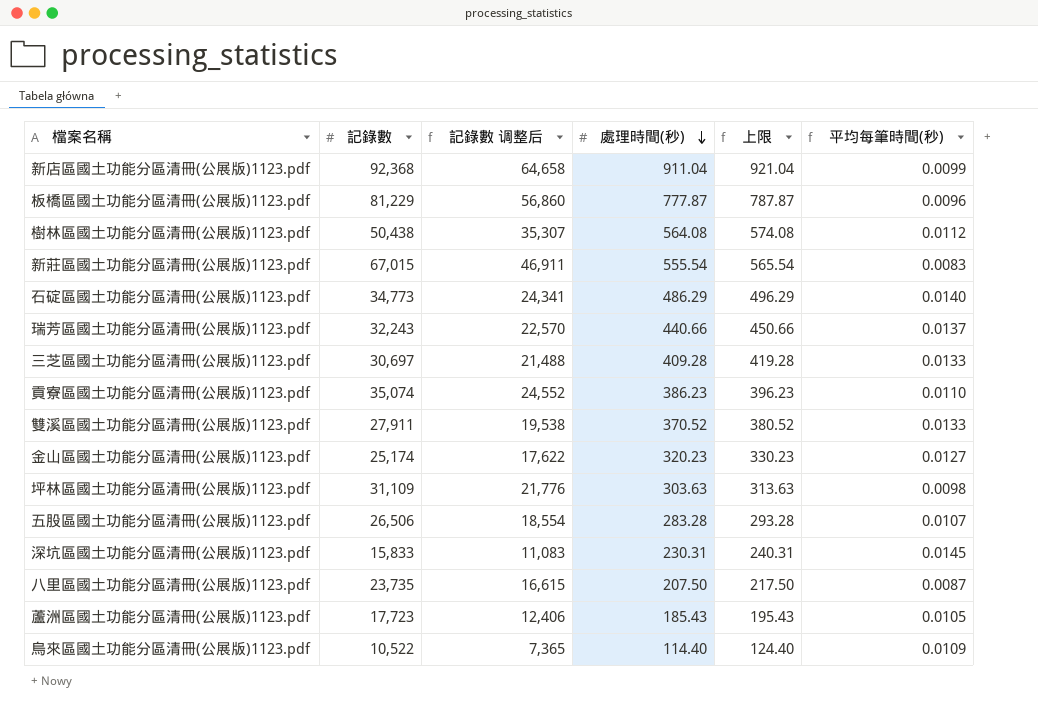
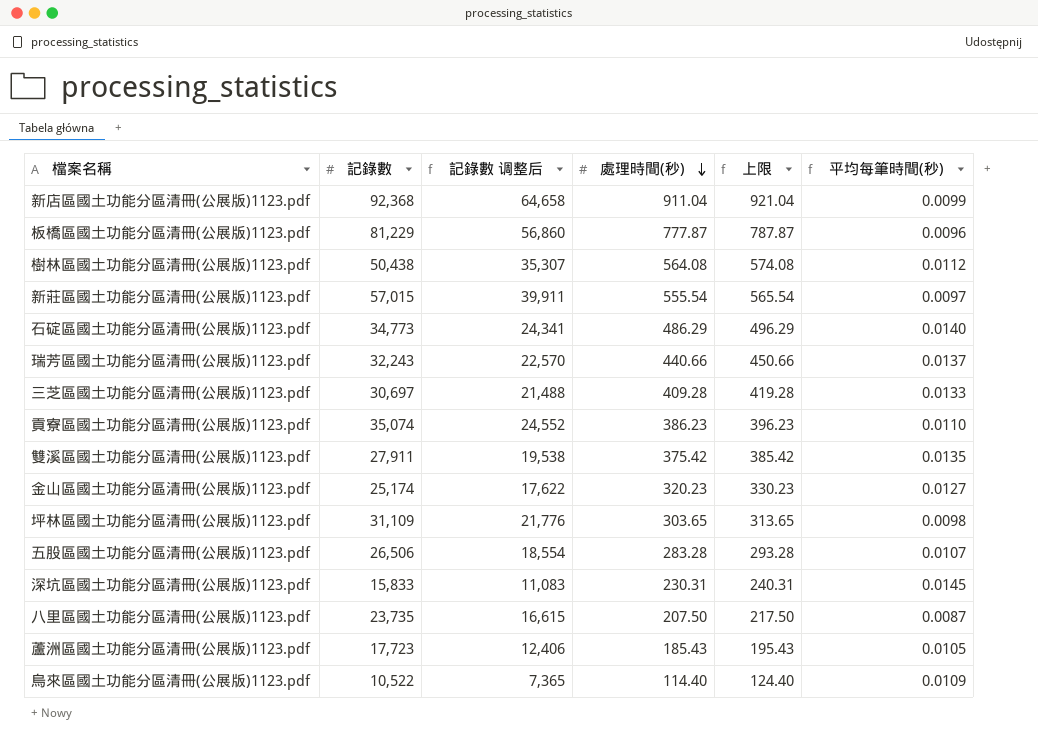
新莊區國土功能分區清冊(公展版)1123.pdf | 記錄數: 67,015 -> 57,015
新莊區國土功能分區清冊(公展版)1123.pdf | 記錄數 调整后: 46,911 -> 39,911
新莊區國土功能分區清冊(公展版)1123.pdf | 平均每筆時間(秒): 0.0083 -> 0.0097
雙溪區國土功能分區清冊(公展版)1123.pdf | 處理時間(秒): 370.52 -> 375.42
雙溪區國土功能分區清冊(公展版)1123.pdf | 上限: 380.52 -> 385.42
雙溪區國土功能分區清冊(公展版)1123.pdf | 平均每筆時間(秒): 0.0133 -> 0.0135
坪林區國土功能分區清冊(公展版)1123.pdf | 處理時間(秒): 303.63 -> 303.65
坪林區國土功能分區清冊(公展版)1123.pdf | 上限: 313.63 -> 313.65

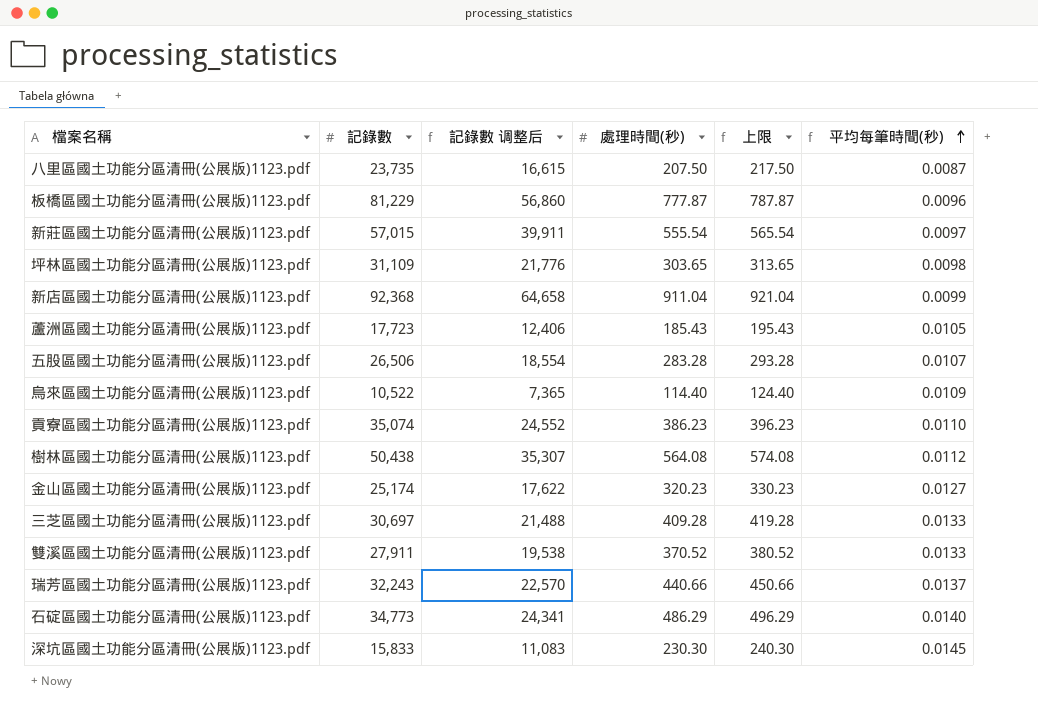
row order: 處理時間(秒) descending -> 平均每筆時間(秒) ascending
雙溪區國土功能分區清冊(公展版)1123.pdf | 處理時間(秒): 375.42 -> 370.52
雙溪區國土功能分區清冊(公展版)1123.pdf | 上限: 385.42 -> 380.52
雙溪區國土功能分區清冊(公展版)1123.pdf | 平均每筆時間(秒): 0.0135 -> 0.0133
深坑區國土功能分區清冊(公展版)1123.pdf | 處理時間(秒): 230.31 -> 230.30
深坑區國土功能分區清冊(公展版)1123.pdf | 上限: 240.31 -> 240.30

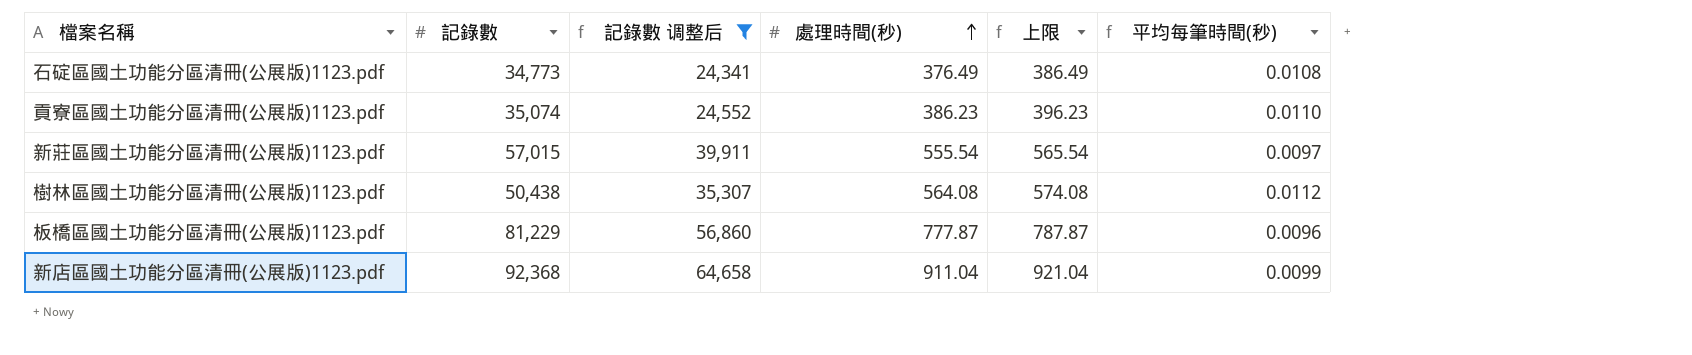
filter: none -> 記錄數 调整后 >= 24,341
row order: 平均每筆時間(秒) ascending -> 處理時間(秒) ascending
石碇區國土功能分區清冊(公展版)1123.pdf | 處理時間(秒): 486.29 -> 376.49
石碇區國土功能分區清冊(公展版)1123.pdf | 上限: 496.29 -> 386.49
石碇區國土功能分區清冊(公展版)1123.pdf | 平均每筆時間(秒): 0.0140 -> 0.0108

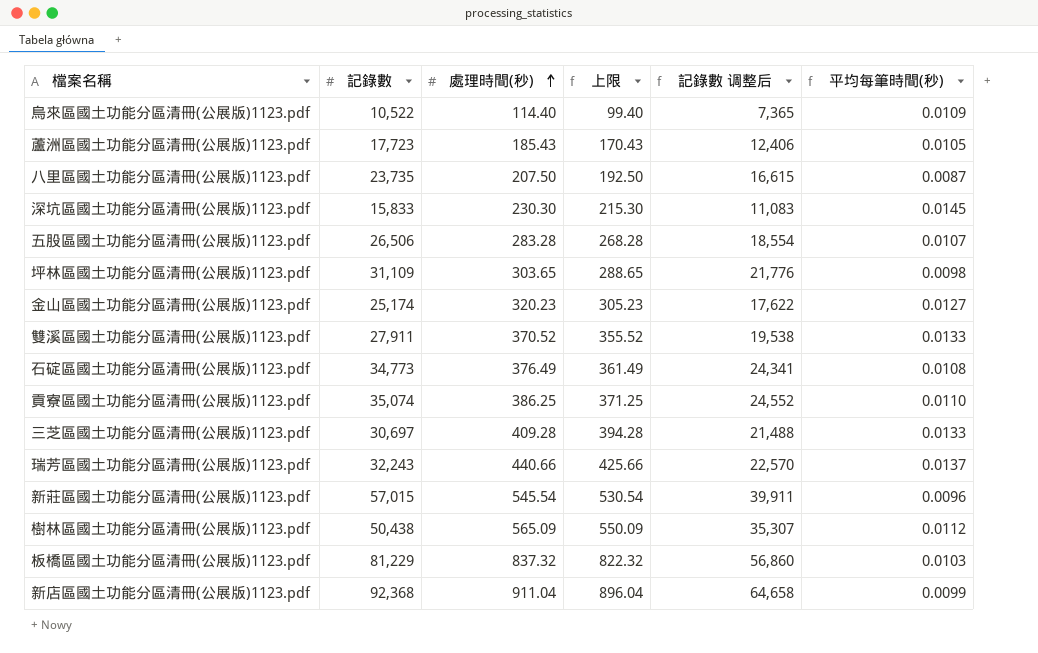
filter: 記錄數 调整后 >= 24,341 -> none
column 上限 | formula: [處理時間(秒)] + 10 -> [處理時間(秒)] - 15
column 記錄數 调整后 | position: 3 -> 5
貢寮區國土功能分區清冊(公展版)1123.pdf | 處理時間(秒): 386.23 -> 386.25
新莊區國土功能分區清冊(公展版)1123.pdf | 處理時間(秒): 555.54 -> 545.54
新莊區國土功能分區清冊(公展版)1123.pdf | 平均每筆時間(秒): 0.0097 -> 0.0096
樹林區國土功能分區清冊(公展版)1123.pdf | 處理時間(秒): 564.08 -> 565.09
板橋區國土功能分區清冊(公展版)1123.pdf | 處理時間(秒): 777.87 -> 837.32
板橋區國土功能分區清冊(公展版)1123.pdf | 平均每筆時間(秒): 0.0096 -> 0.0103

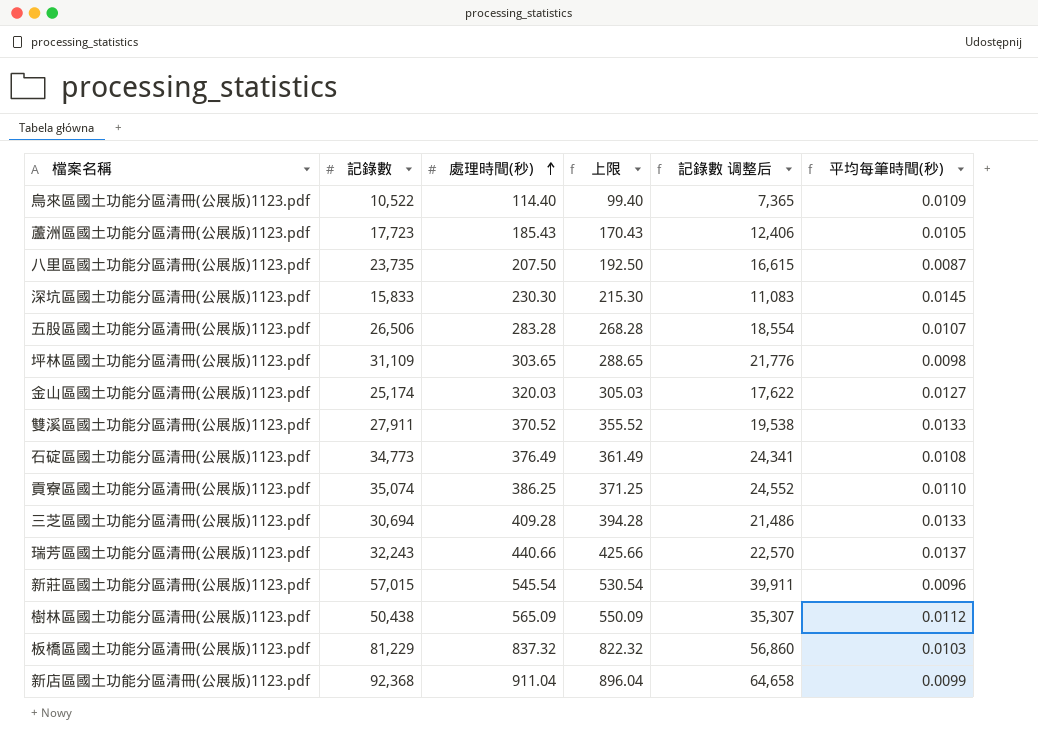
金山區國土功能分區清冊(公展版)1123.pdf | 處理時間(秒): 320.23 -> 320.03
金山區國土功能分區清冊(公展版)1123.pdf | 上限: 305.23 -> 305.03
三芝區國土功能分區清冊(公展版)1123.pdf | 記錄數: 30,697 -> 30,694
三芝區國土功能分區清冊(公展版)1123.pdf | 記錄數 调整后: 21,488 -> 21,486

